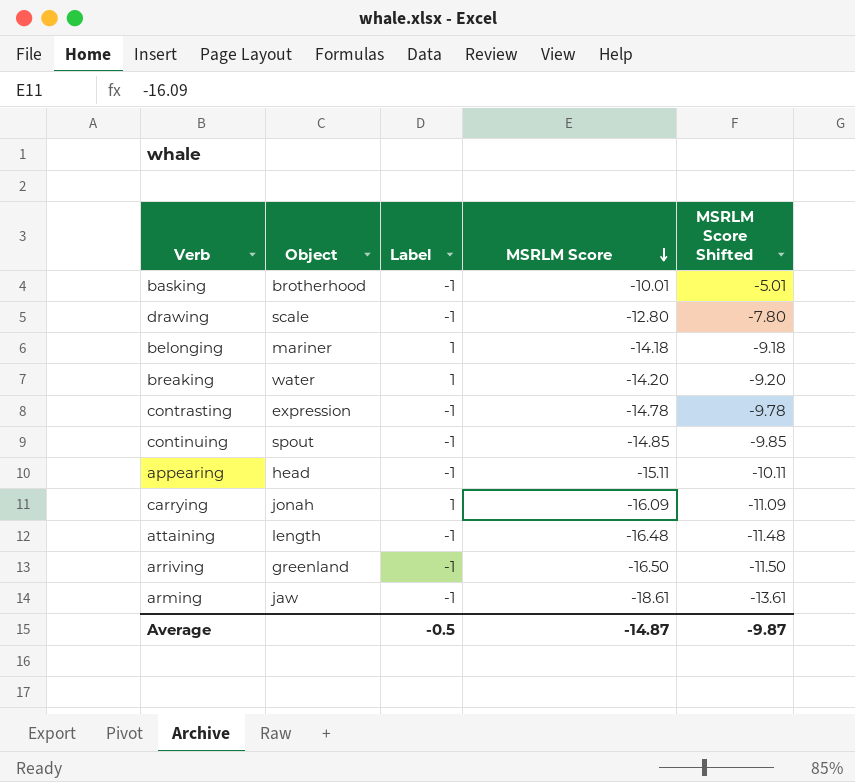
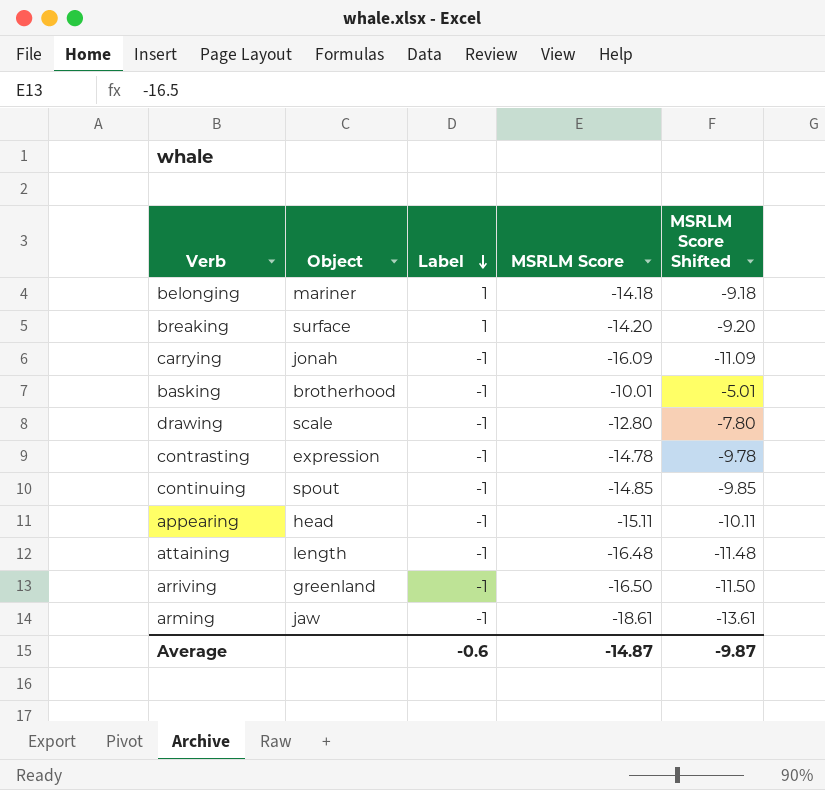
row order: MSRLM Score descending -> Label descending
breaking | Object: water -> surface
carrying | Label: 1 -> -1
Average | Label: -0.5 -> -0.6

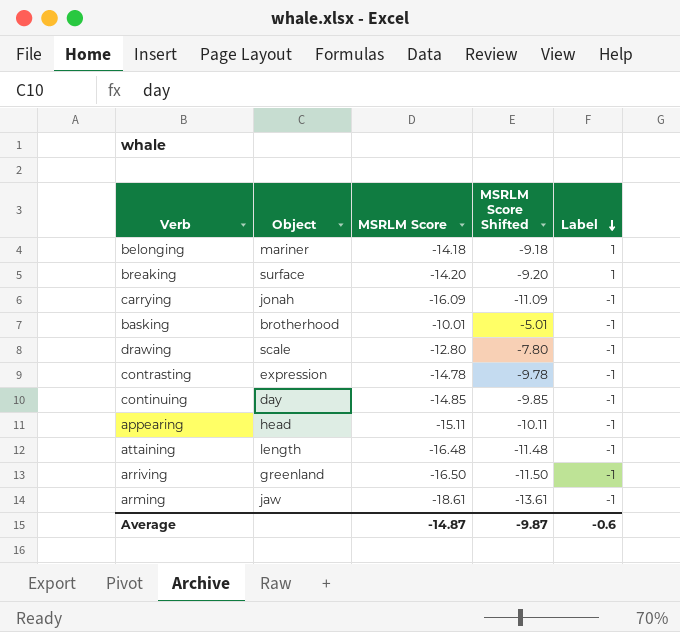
column Label | position: 3 -> 5
continuing | Object: spout -> day

